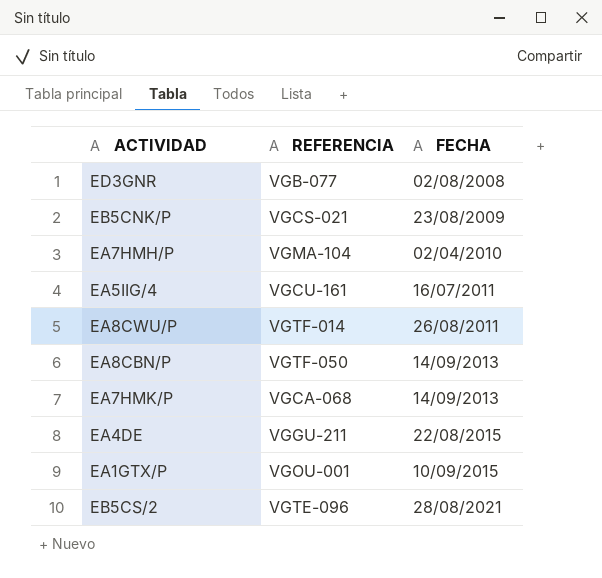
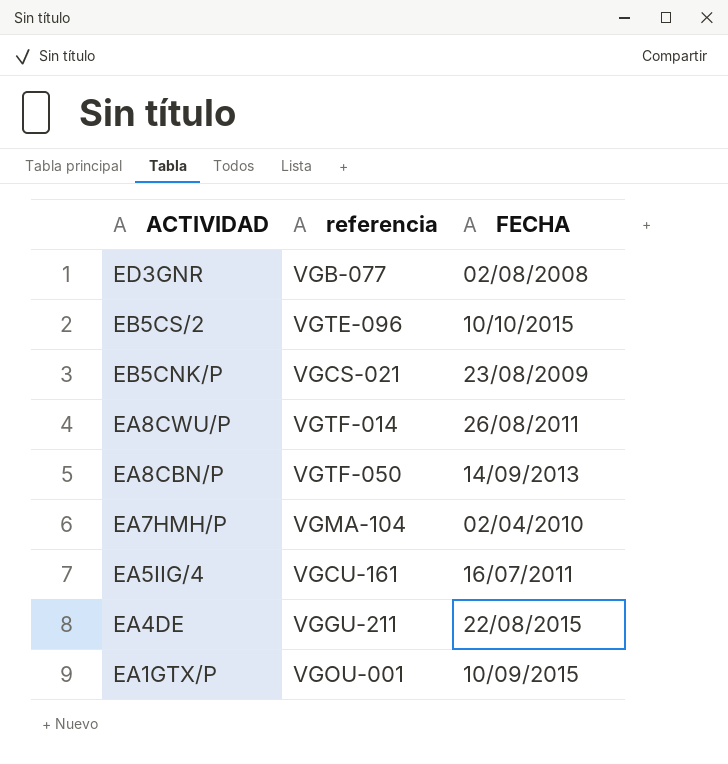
row order: FECHA ascending -> ACTIVIDAD descending
column name: REFERENCIA -> referencia
row EA7HMK/P: VGCA-068 | 14/09/2013 -> none
EB5CS/2 | FECHA: 28/08/2021 -> 10/10/2015

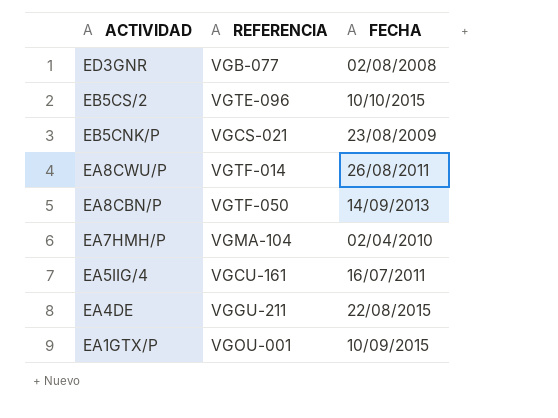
column name: referencia -> REFERENCIA

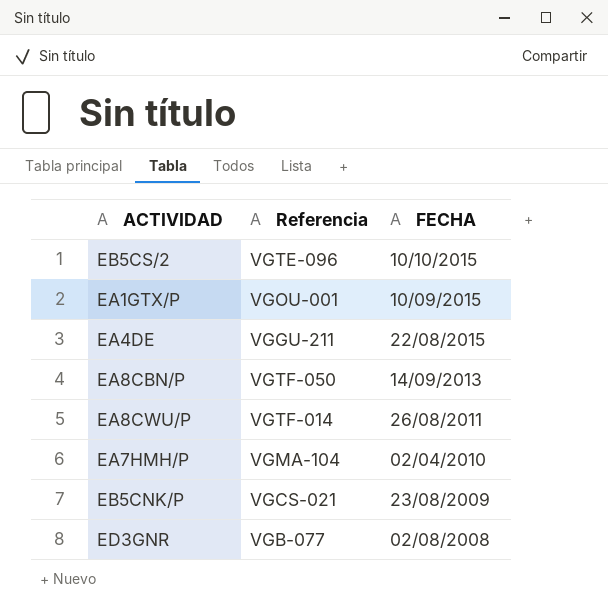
row order: ACTIVIDAD descending -> FECHA descending
column name: REFERENCIA -> Referencia
row EA5IIG/4: VGCU-161 | 16/07/2011 -> none

